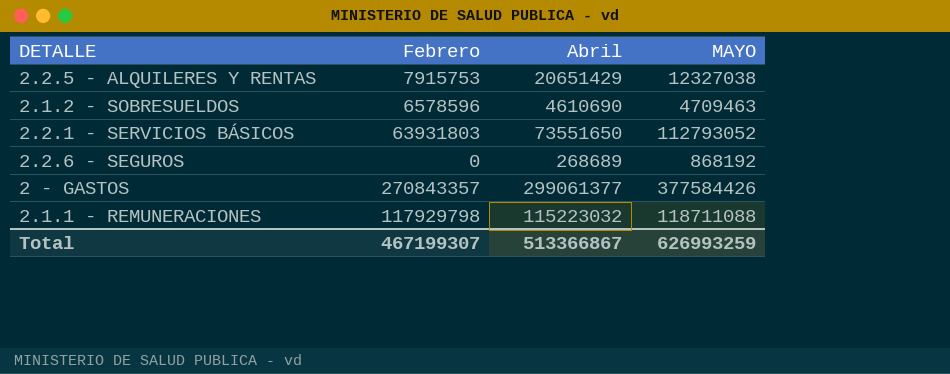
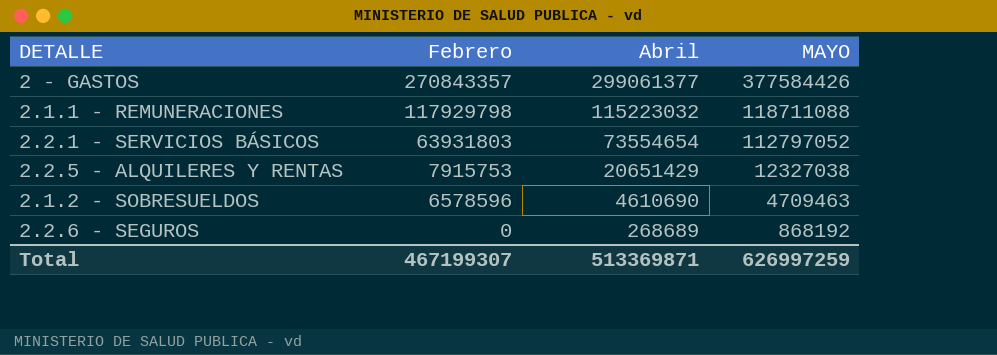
row order: none -> Febrero descending
2.2.1 - SERVICIOS BÁSICOS | Abril: 73551650 -> 73554654
2.2.1 - SERVICIOS BÁSICOS | MAYO: 112793052 -> 112797052
Total | Abril: 513366867 -> 513369871
Total | MAYO: 626993259 -> 626997259

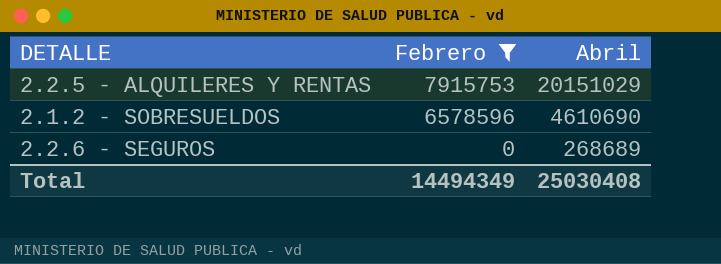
filter: none -> Febrero <= 7915753
column MAYO | position: 4 -> none
2.2.5 - ALQUILERES Y RENTAS | Abril: 20651429 -> 20151029
Total | Febrero: 467199307 -> 14494349
Total | Abril: 513369871 -> 25030408

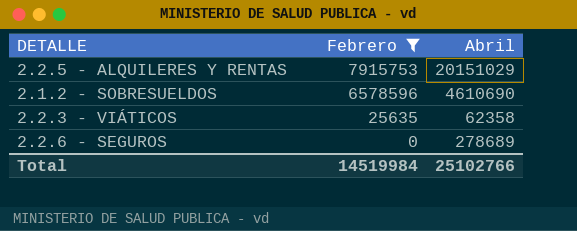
row 2.2.3 - VIÁTICOS: none -> 25635 | 62358
2.2.6 - SEGUROS | Abril: 268689 -> 278689
Total | Febrero: 14494349 -> 14519984
Total | Abril: 25030408 -> 25102766

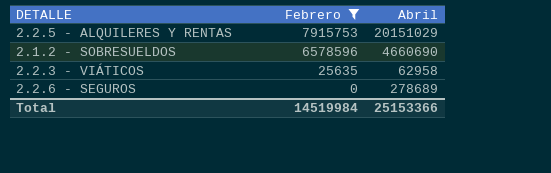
2.1.2 - SOBRESUELDOS | Abril: 4610690 -> 4660690
2.2.3 - VIÁTICOS | Abril: 62358 -> 62958
Total | Abril: 25102766 -> 25153366

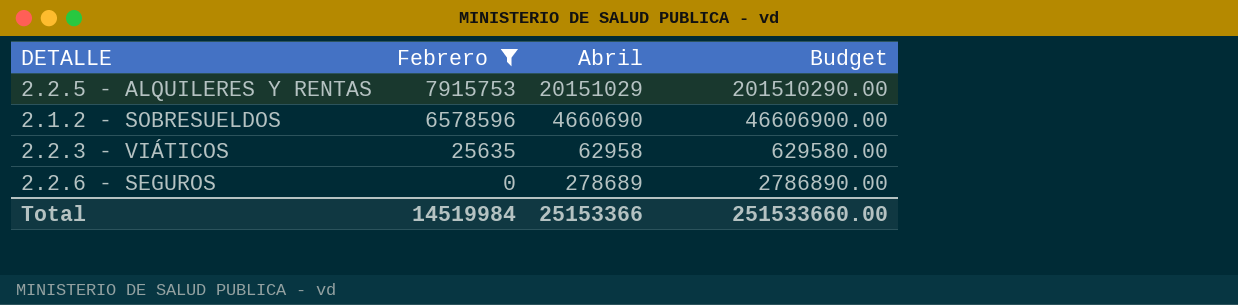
column Budget | formula: none -> [Abril] * 10

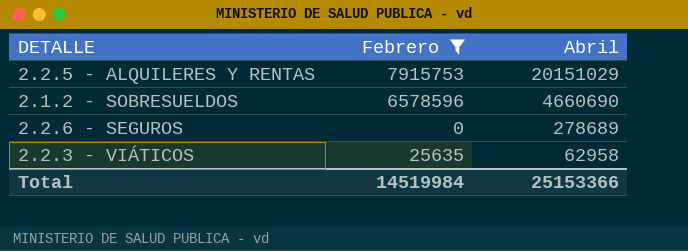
row order: Febrero descending -> Abril descending
column Budget | formula: [Abril] * 10 -> none

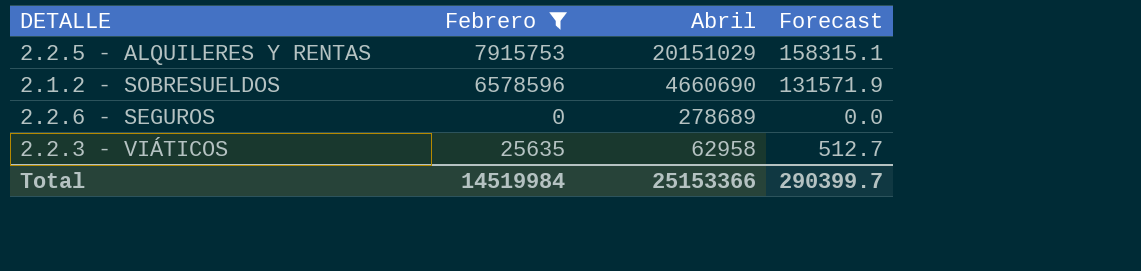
column Forecast | formula: none -> [Febrero] * 0.02

